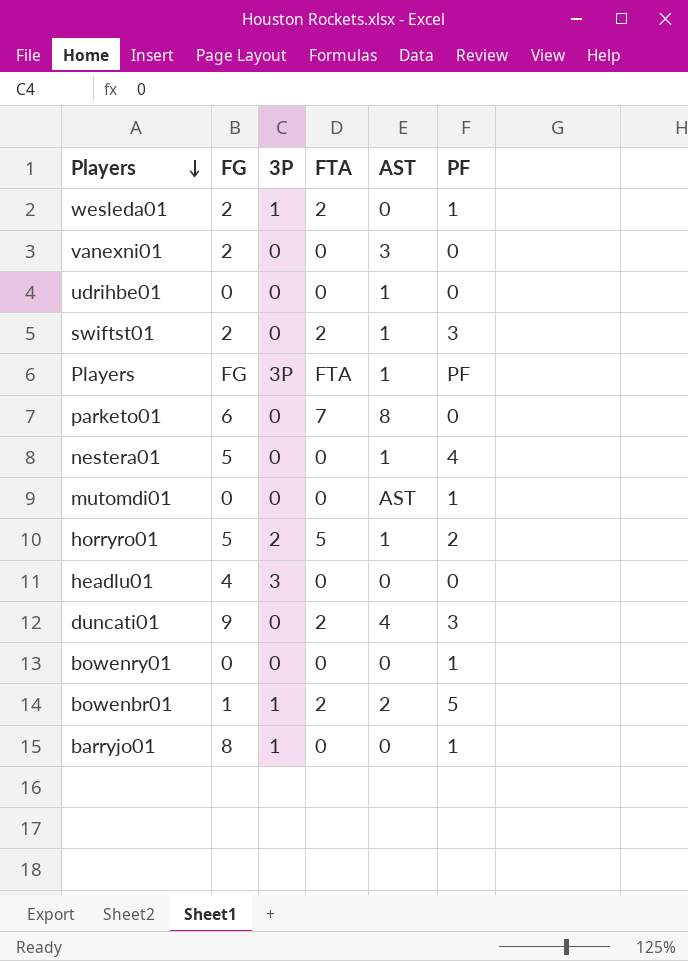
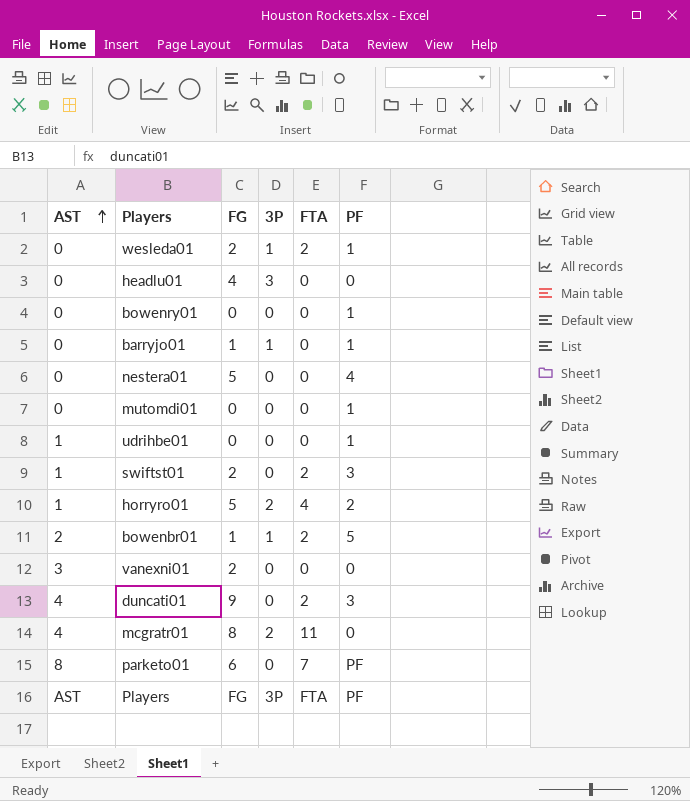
row order: Players descending -> AST ascending
column AST | position: 5 -> 1
barryjo01 | FG: 8 -> 1
nestera01 | AST: 1 -> 0
mutomdi01 | AST: AST -> 0
udrihbe01 | PF: 0 -> 1
horryro01 | FTA: 5 -> 4
row mcgratr01: none -> 4 | 8 | 2 | 11 | 0
parketo01 | PF: 0 -> PF
Players | AST: 1 -> AST

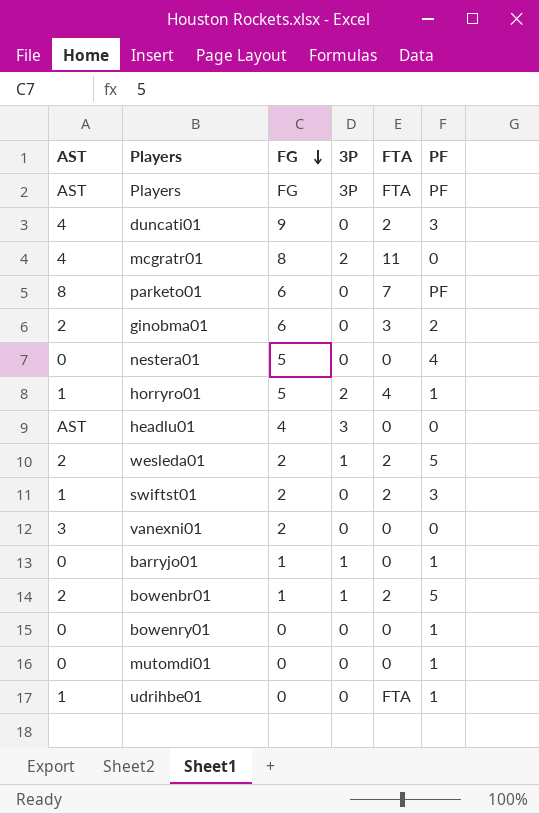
row order: AST ascending -> FG descending
row ginobma01: none -> 2 | 6 | 0 | 3 | 2
horryro01 | PF: 2 -> 1
headlu01 | AST: 0 -> AST
wesleda01 | AST: 0 -> 2
wesleda01 | PF: 1 -> 5
udrihbe01 | FTA: 0 -> FTA

